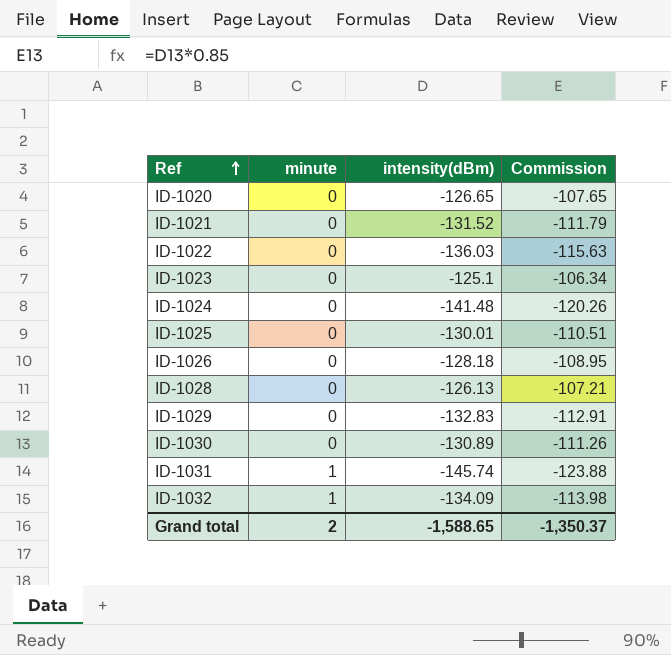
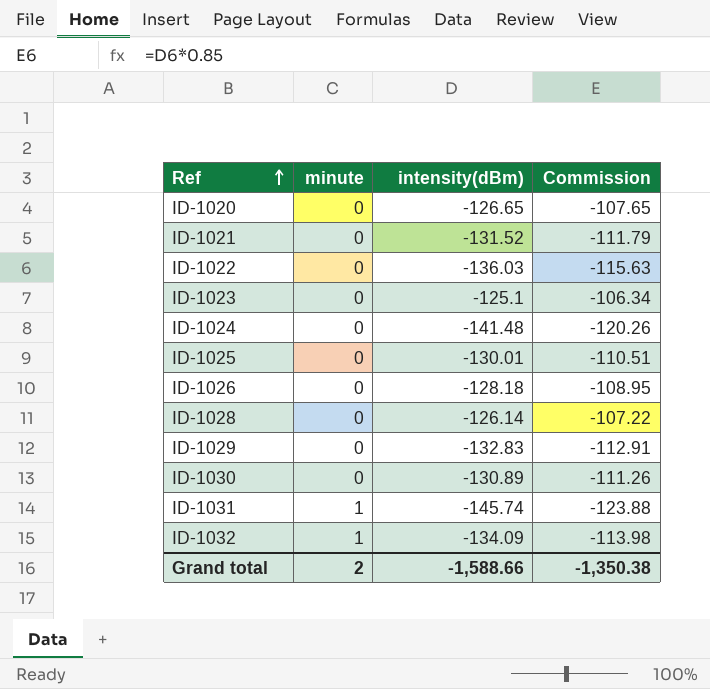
ID-1028 | intensity(dBm): -126.13 -> -126.14
ID-1028 | Commission: -107.21 -> -107.22
Grand total | intensity(dBm): -1,588.65 -> -1,588.66
Grand total | Commission: -1,350.37 -> -1,350.38

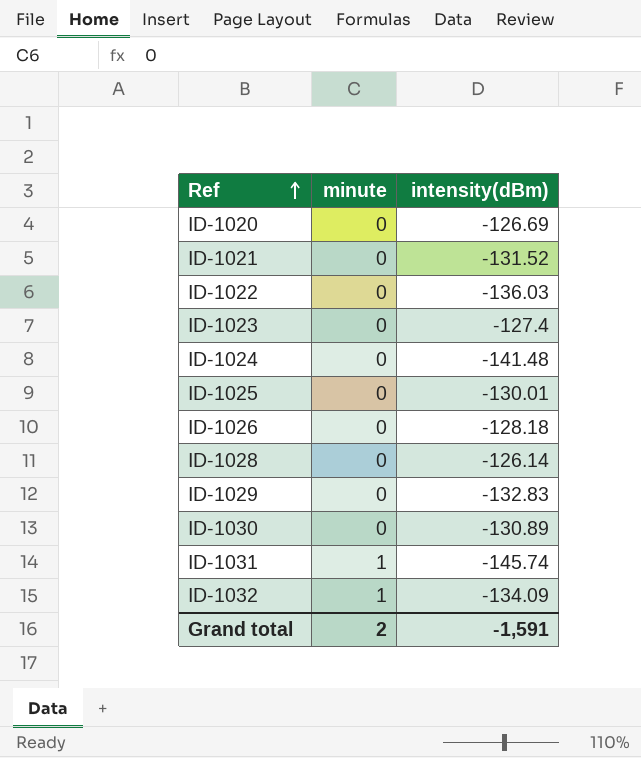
column Commission | formula: [intensity(dBm)] * 0.85 -> none
ID-1020 | intensity(dBm): -126.65 -> -126.69
ID-1023 | intensity(dBm): -125.1 -> -127.4
Grand total | intensity(dBm): -1,588.66 -> -1,591

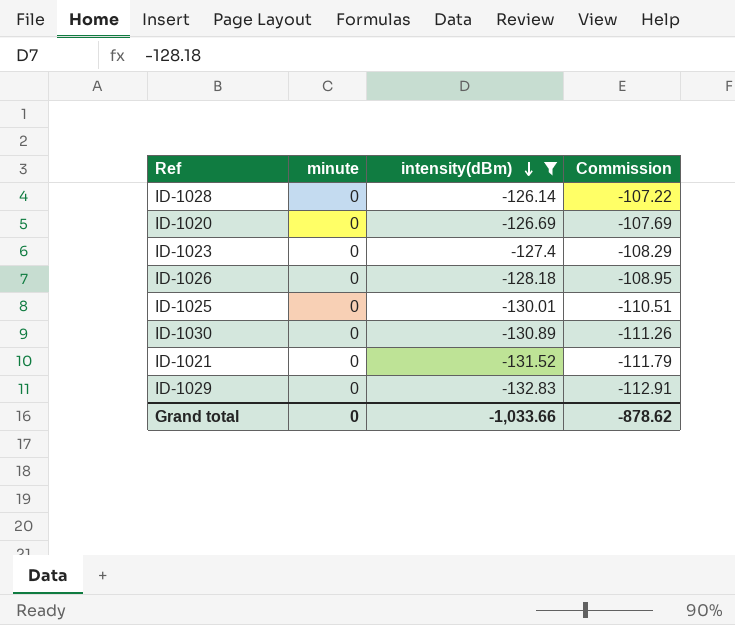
filter: none -> intensity(dBm) >= -132.83
row order: Ref ascending -> intensity(dBm) descending
column Commission | formula: none -> [intensity(dBm)] * 0.85
Grand total | minute: 2 -> 0
Grand total | intensity(dBm): -1,591 -> -1,033.66

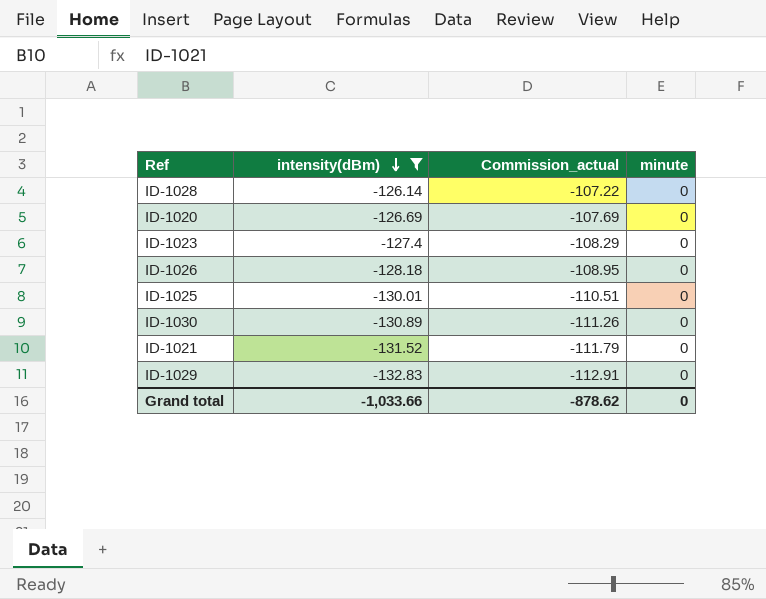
column name: Commission -> Commission_actual
column minute | position: 2 -> 4

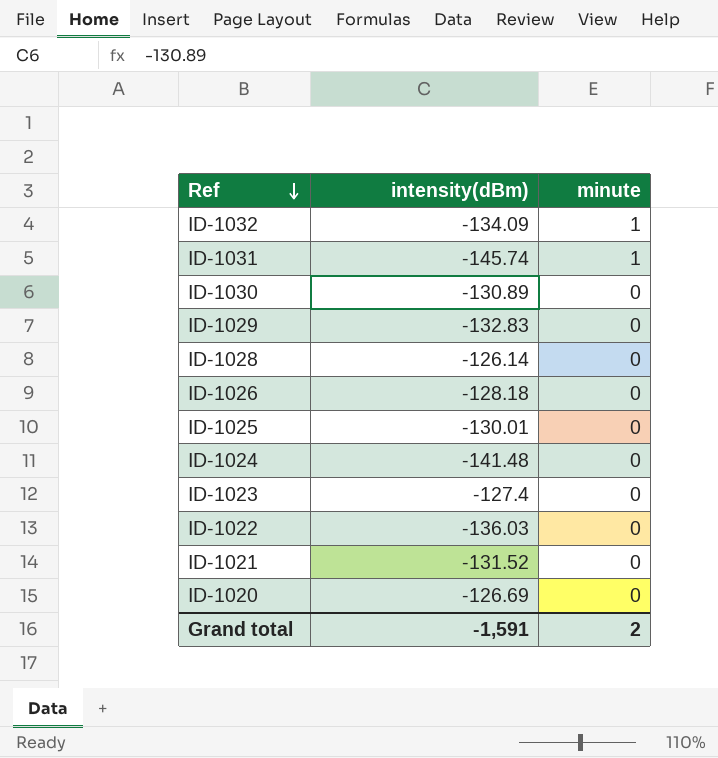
filter: intensity(dBm) >= -132.83 -> none
row order: intensity(dBm) descending -> Ref descending
column Commission_actual | formula: [intensity(dBm)] * 0.85 -> none
Grand total | intensity(dBm): -1,033.66 -> -1,591
Grand total | minute: 0 -> 2

